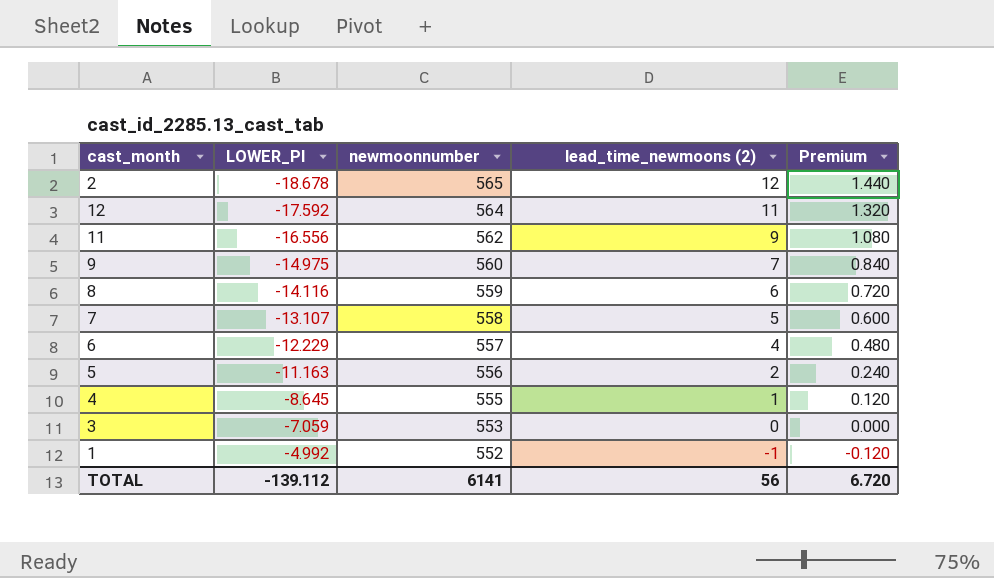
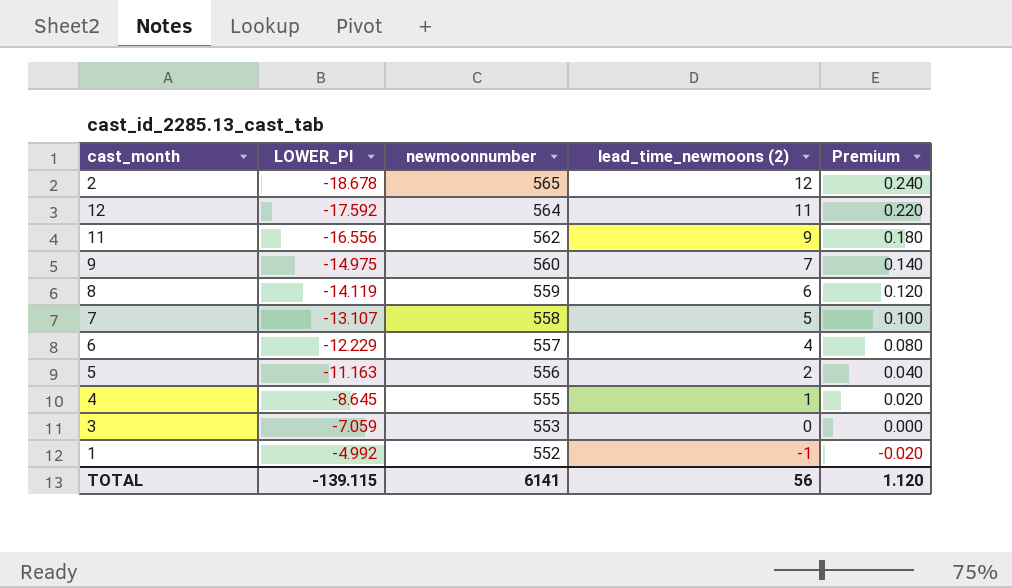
column Premium | formula: [lead_time_newmoons (2)] * 0.12 -> [lead_time_newmoons (2)] * 0.02
8 | LOWER_PI: -14.116 -> -14.119
TOTAL | LOWER_PI: -139.112 -> -139.115
TOTAL | Premium: 6.720 -> 1.120

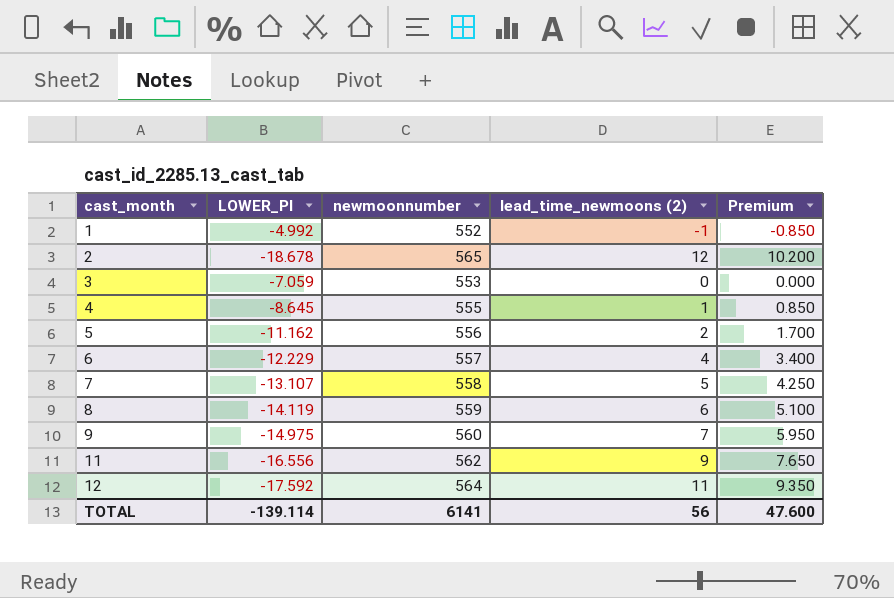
row order: LOWER_PI ascending -> cast_month ascending
column Premium | formula: [lead_time_newmoons (2)] * 0.02 -> [lead_time_newmoons (2)] * 0.85
5 | LOWER_PI: -11.163 -> -11.162
TOTAL | LOWER_PI: -139.115 -> -139.114
TOTAL | Premium: 1.120 -> 47.600

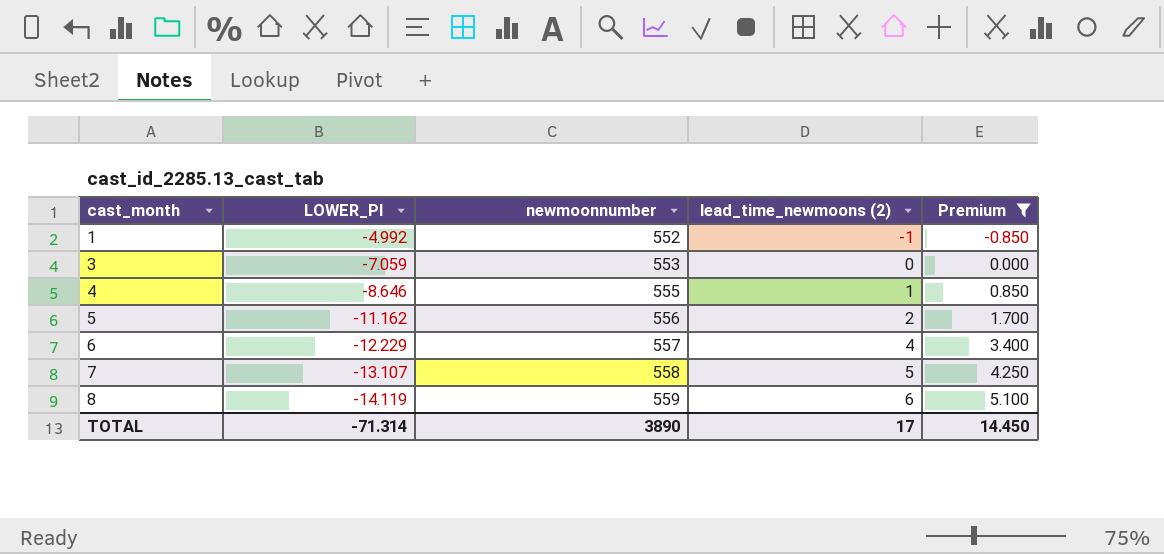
filter: none -> Premium <= 5.100
4 | LOWER_PI: -8.645 -> -8.646
TOTAL | LOWER_PI: -139.114 -> -71.314
TOTAL | newmoonnumber: 6141 -> 3890
TOTAL | lead_time_newmoons (2): 56 -> 17
TOTAL | Premium: 47.600 -> 14.450

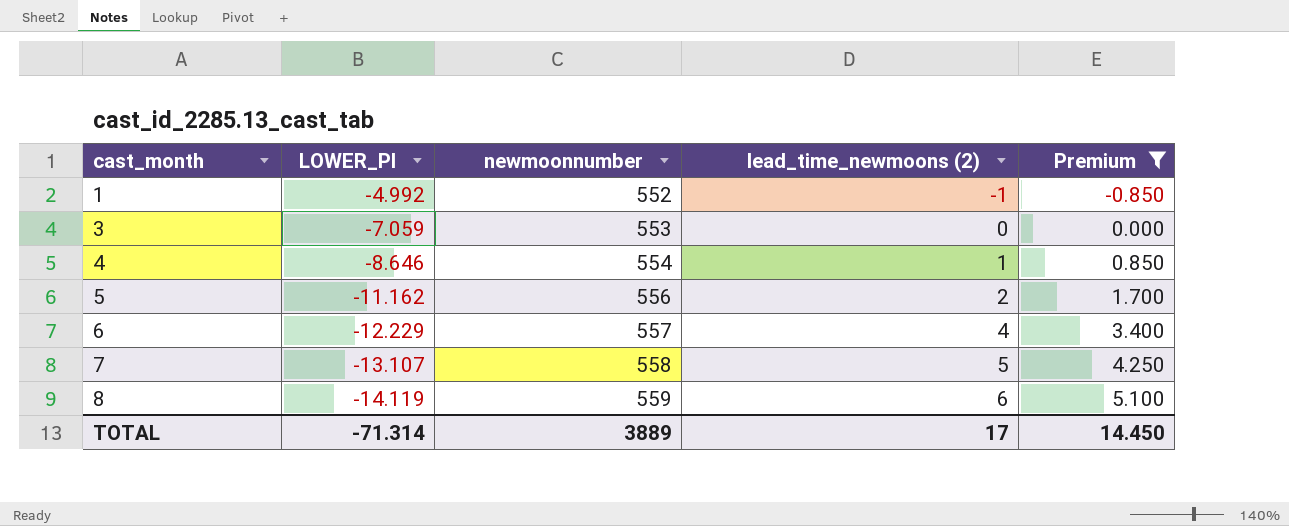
4 | newmoonnumber: 555 -> 554
TOTAL | newmoonnumber: 3890 -> 3889

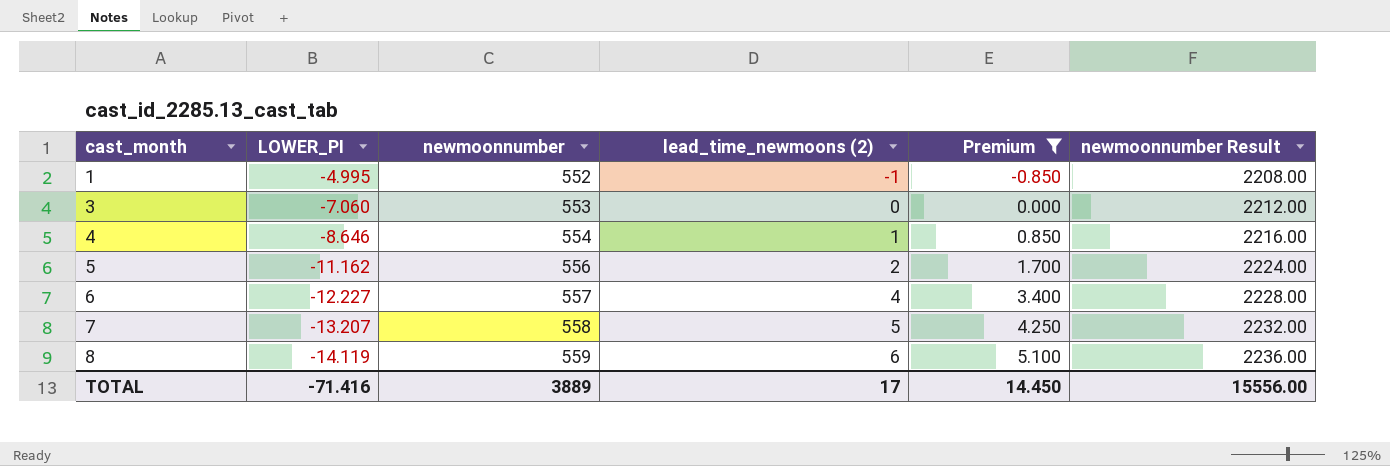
column newmoonnumber Result | formula: none -> [newmoonnumber] * 4
1 | LOWER_PI: -4.992 -> -4.995
3 | LOWER_PI: -7.059 -> -7.060
6 | LOWER_PI: -12.229 -> -12.227
7 | LOWER_PI: -13.107 -> -13.207
TOTAL | LOWER_PI: -71.314 -> -71.416

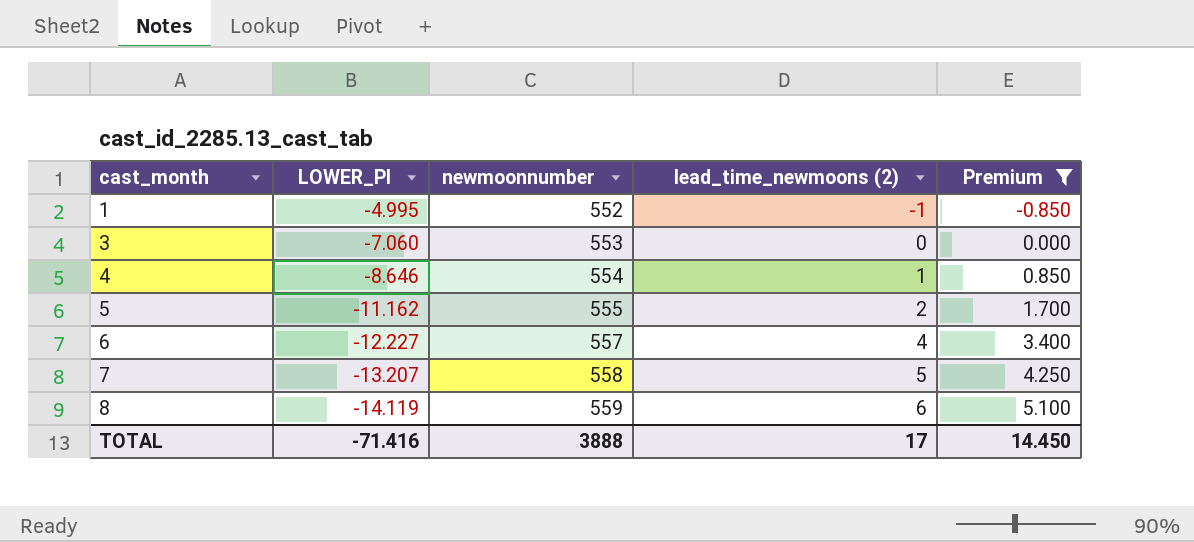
column newmoonnumber Result | formula: [newmoonnumber] * 4 -> none
5 | newmoonnumber: 556 -> 555
TOTAL | newmoonnumber: 3889 -> 3888

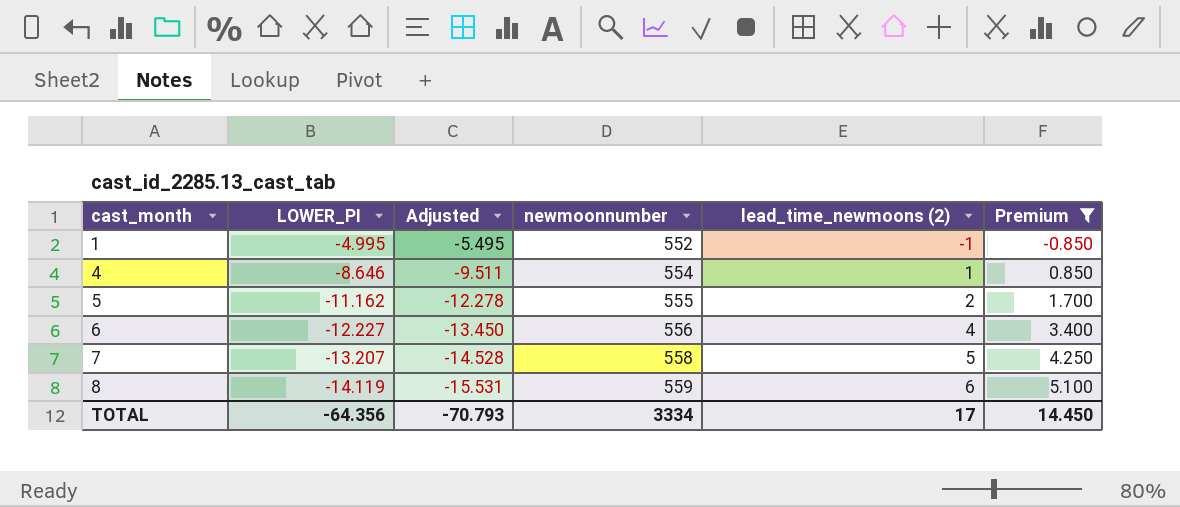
column Adjusted | formula: none -> [LOWER_PI] * 1.1
row 3: -7.060 | 553 | 0 | 0.000 -> none
6 | newmoonnumber: 557 -> 556
TOTAL | LOWER_PI: -71.416 -> -64.356
TOTAL | newmoonnumber: 3888 -> 3334

